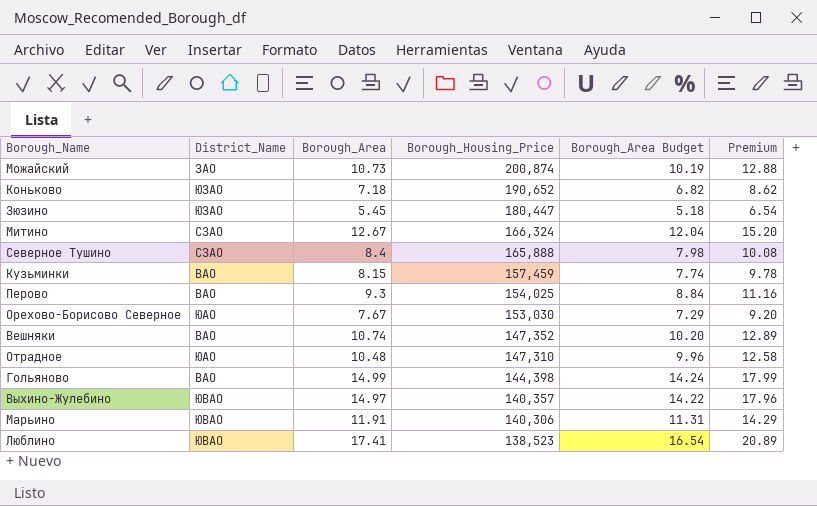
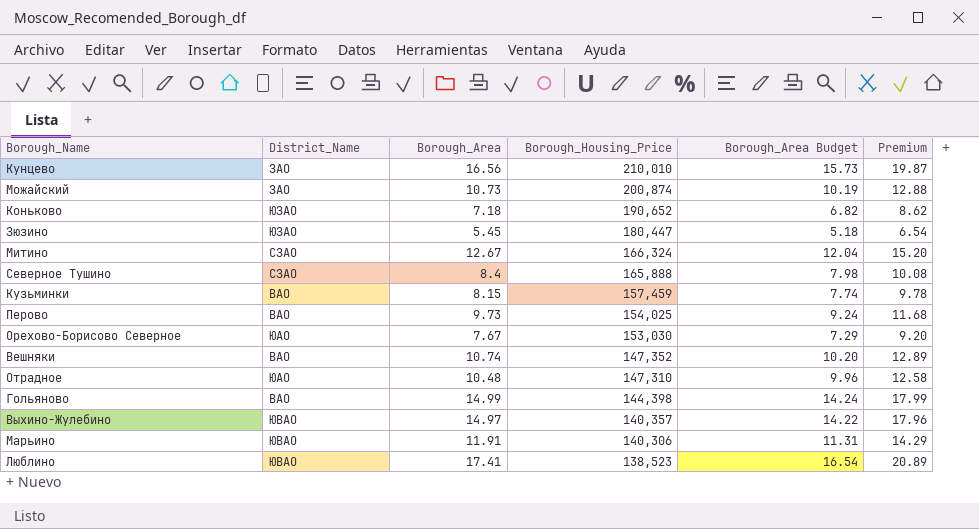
row Кунцево: none -> ЗАО | 16.56 | 210,010 | 15.73 | 19.87
Перово | Borough_Area: 9.3 -> 9.73
Перово | Borough_Area Budget: 8.84 -> 9.24
Перово | Premium: 11.16 -> 11.68

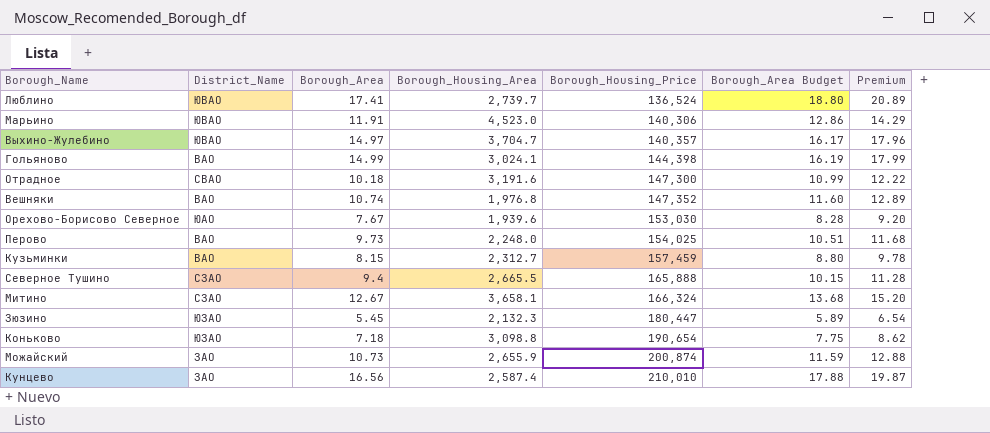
row order: Borough_Housing_Price descending -> Borough_Housing_Price ascending
column Borough_Housing_Area | position: none -> 4
column Borough_Area Budget | formula: [Borough_Area] * 0.95 -> [Borough_Area] * 1.08
Люблино | Borough_Housing_Price: 138,523 -> 136,524
Отрадное | District_Name: ЮАО -> СВАО
Отрадное | Borough_Area: 10.48 -> 10.18
Отрадное | Borough_Housing_Price: 147,310 -> 147,300
Отрадное | Premium: 12.58 -> 12.22
Северное Тушино | Borough_Area: 8.4 -> 9.4
Северное Тушино | Premium: 10.08 -> 11.28
Коньково | Borough_Housing_Price: 190,652 -> 190,654

